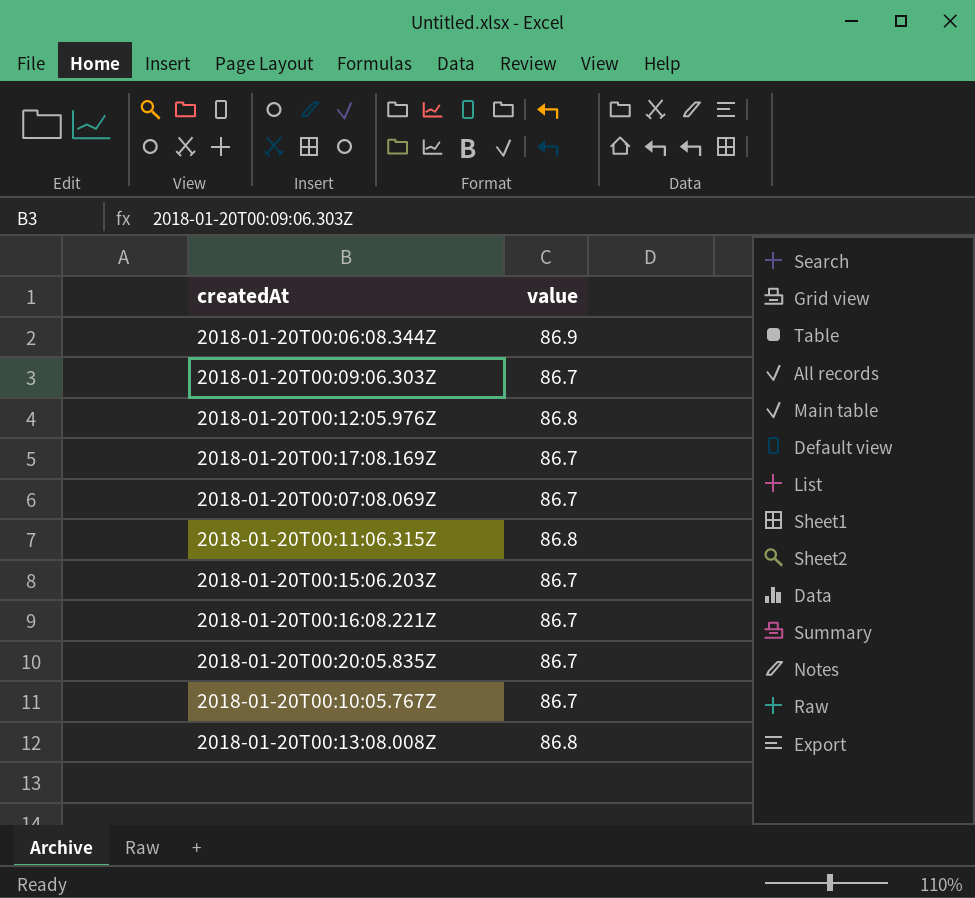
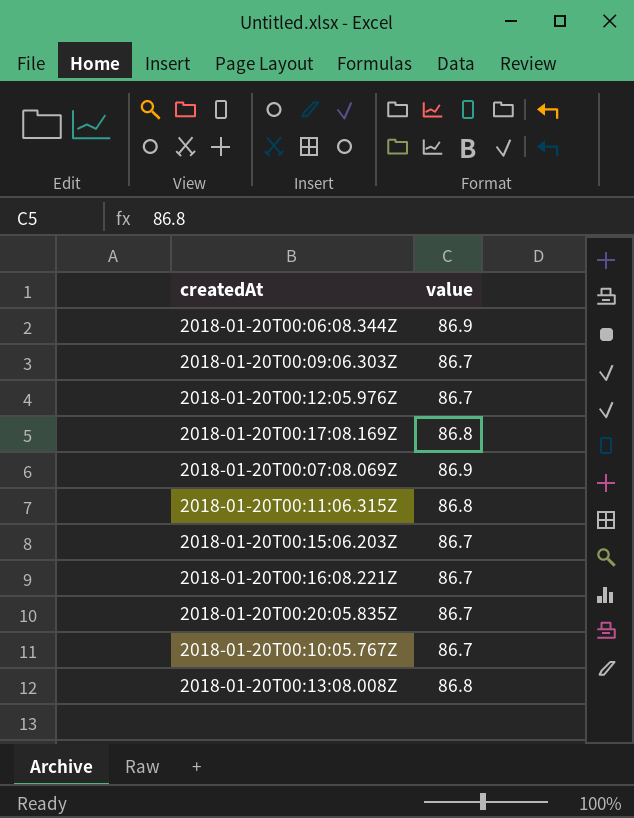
2018-01-20T00:12:05.976Z | value: 86.8 -> 86.7
2018-01-20T00:17:08.169Z | value: 86.7 -> 86.8
2018-01-20T00:07:08.069Z | value: 86.7 -> 86.9

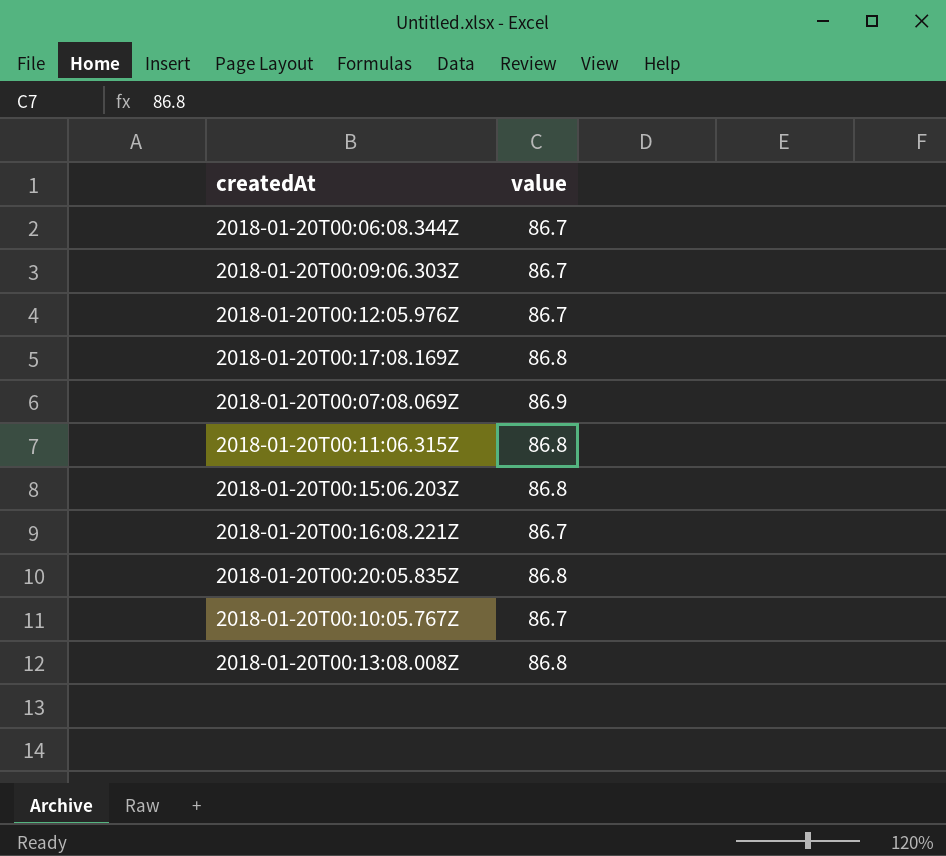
2018-01-20T00:06:08.344Z | value: 86.9 -> 86.7
2018-01-20T00:15:06.203Z | value: 86.7 -> 86.8
2018-01-20T00:20:05.835Z | value: 86.7 -> 86.8

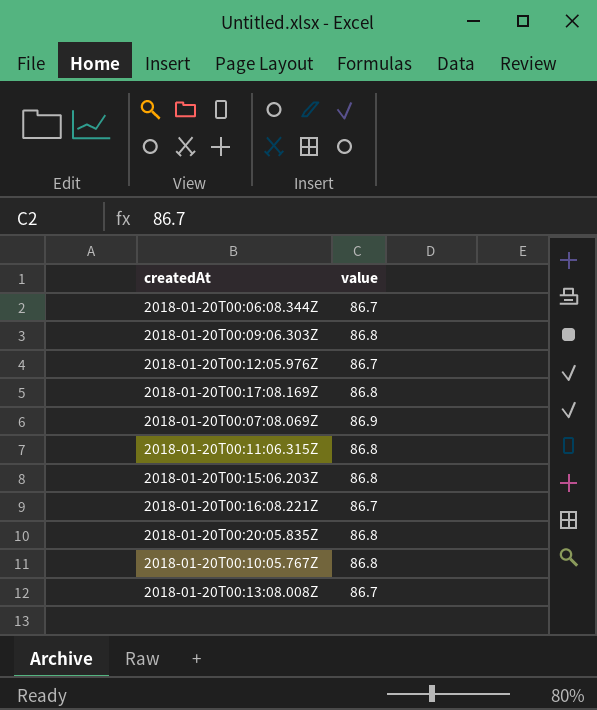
2018-01-20T00:09:06.303Z | value: 86.7 -> 86.8
2018-01-20T00:10:05.767Z | value: 86.7 -> 86.8
2018-01-20T00:13:08.008Z | value: 86.8 -> 86.7

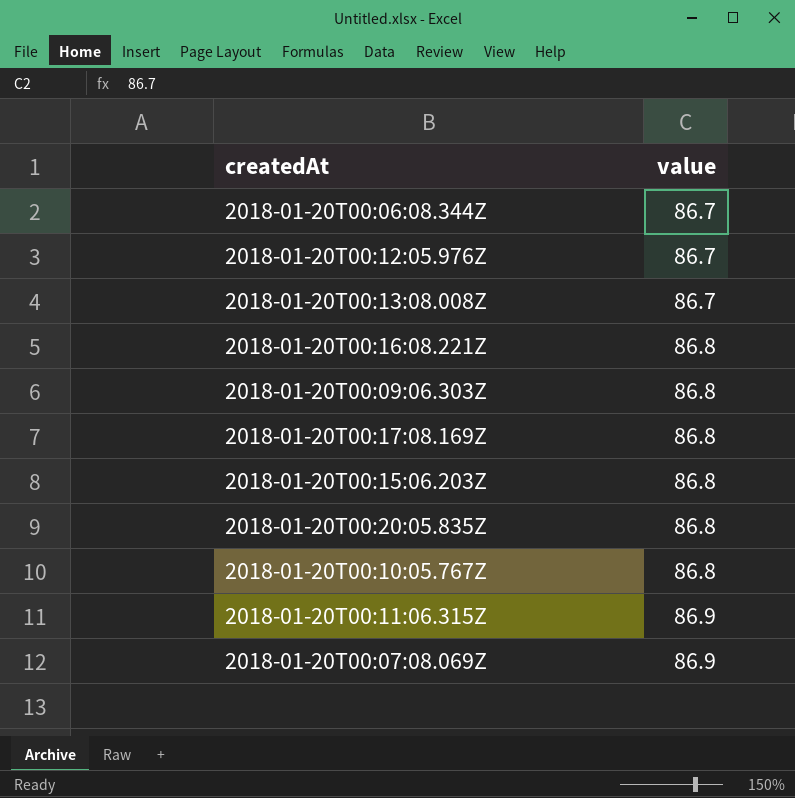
row order: none -> value ascending
2018-01-20T00:16:08.221Z | value: 86.7 -> 86.8
2018-01-20T00:11:06.315Z | value: 86.8 -> 86.9

